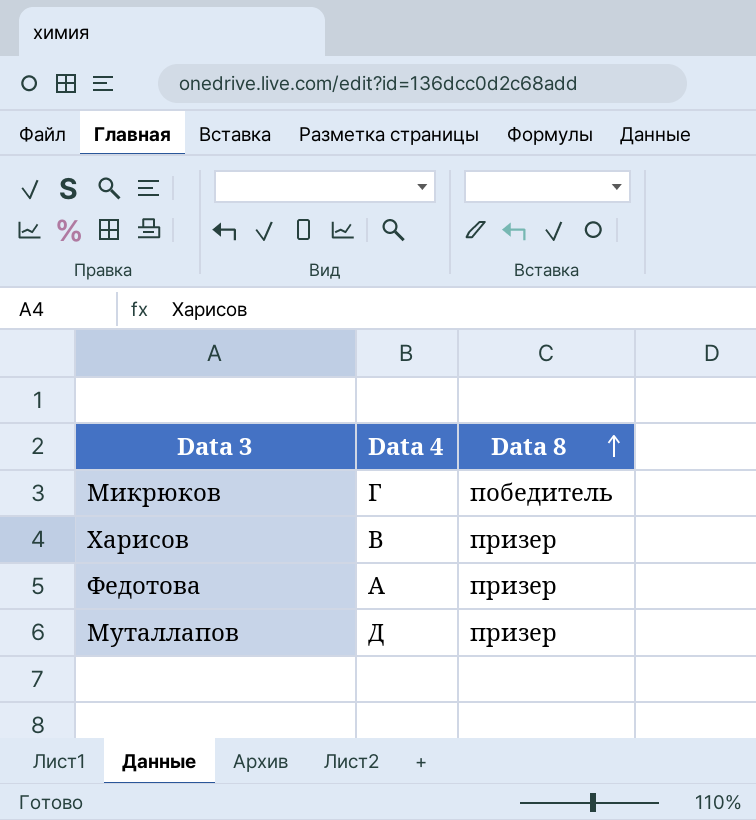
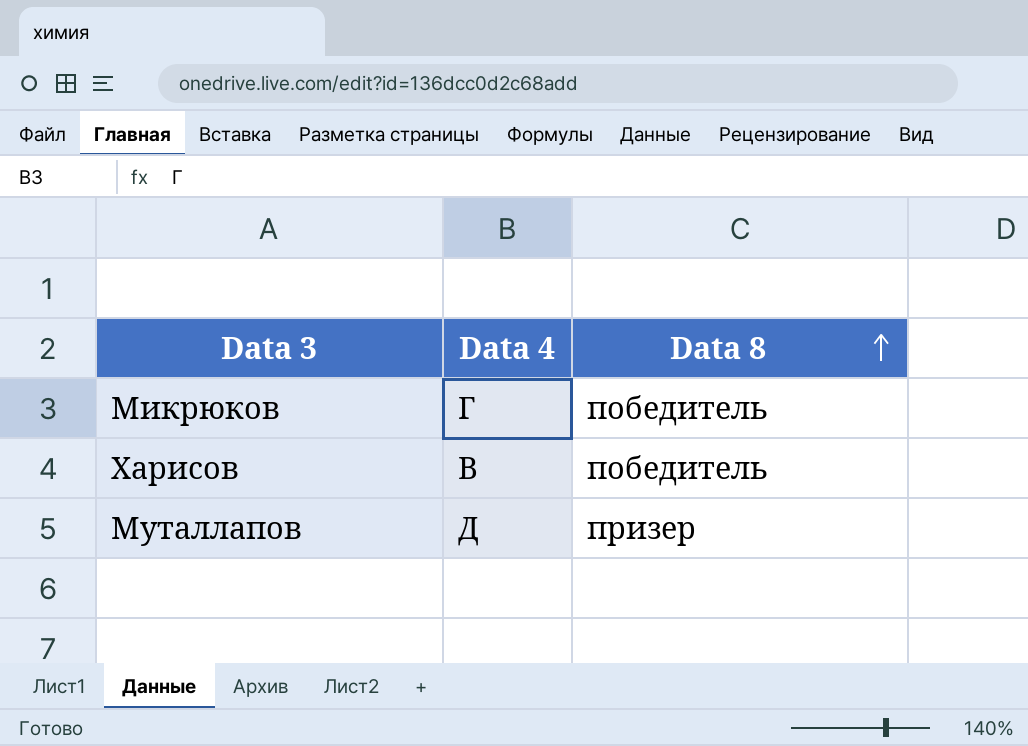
row Федотова: А | призер -> none
Харисов | Data 8: призер -> победитель

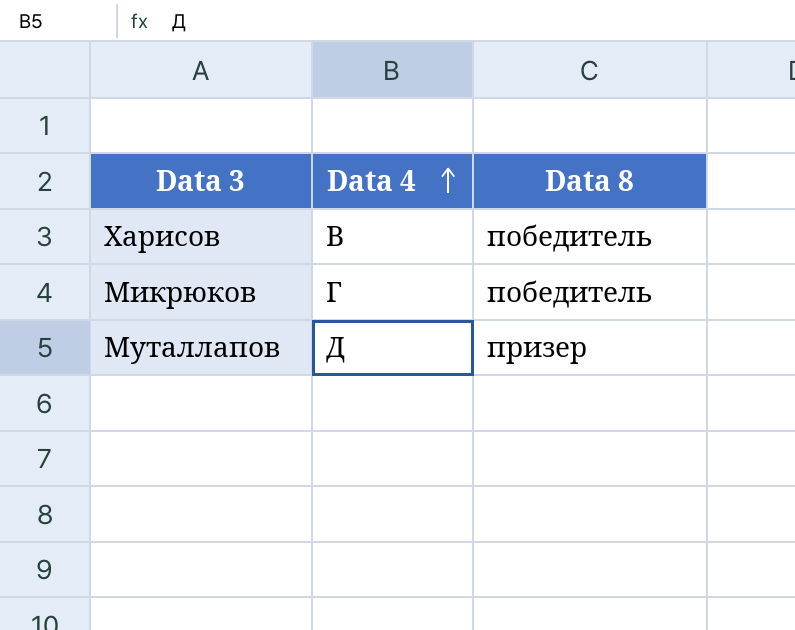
row order: Data 8 ascending -> Data 4 ascending

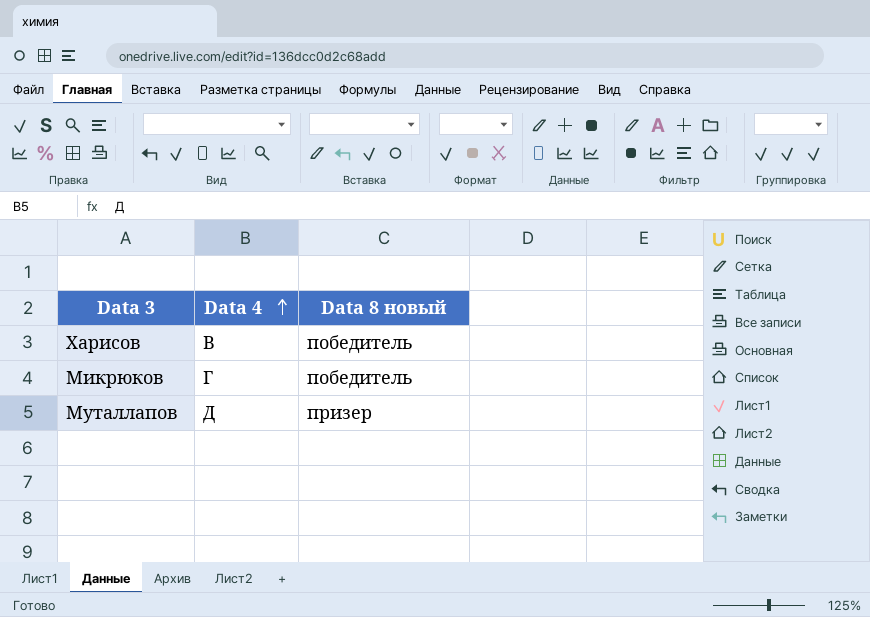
column name: Data 8 -> Data 8 новый

